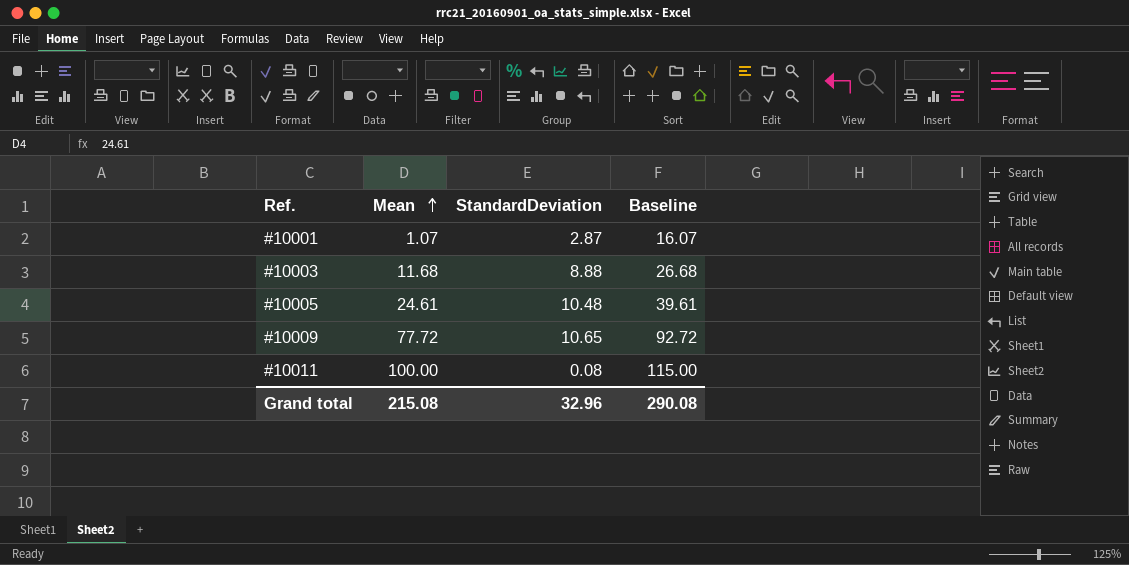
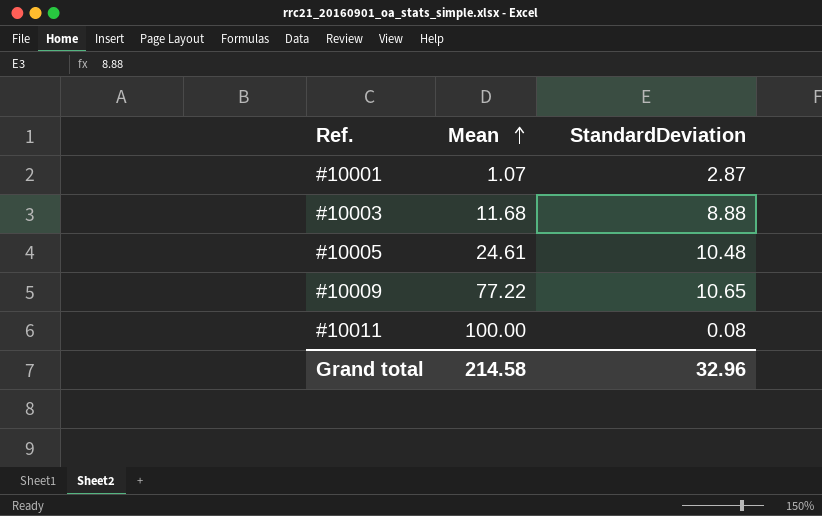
column Baseline | formula: [Mean] + 15 -> none
#10009 | Mean: 77.72 -> 77.22
Grand total | Mean: 215.08 -> 214.58

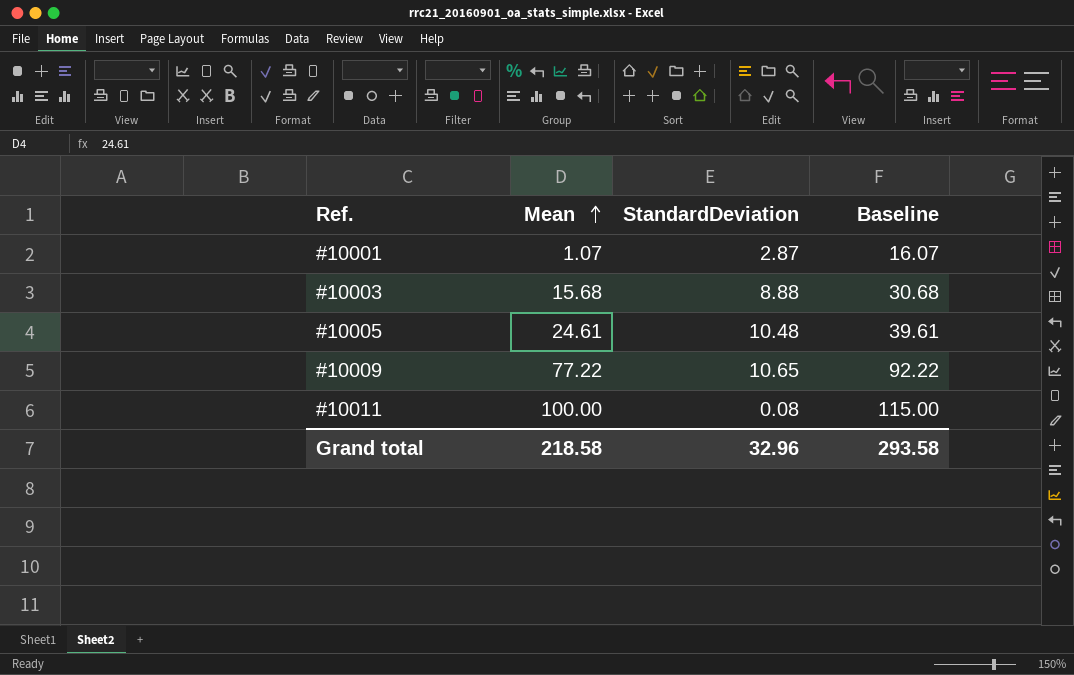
column Baseline | formula: none -> [Mean] + 15
#10003 | Mean: 11.68 -> 15.68
Grand total | Mean: 214.58 -> 218.58

